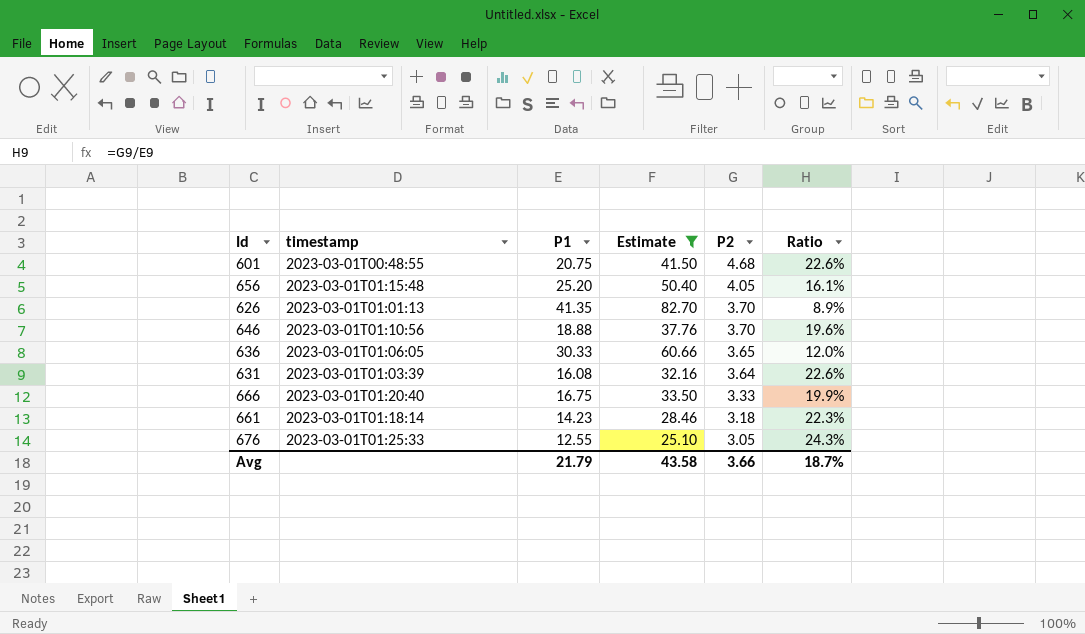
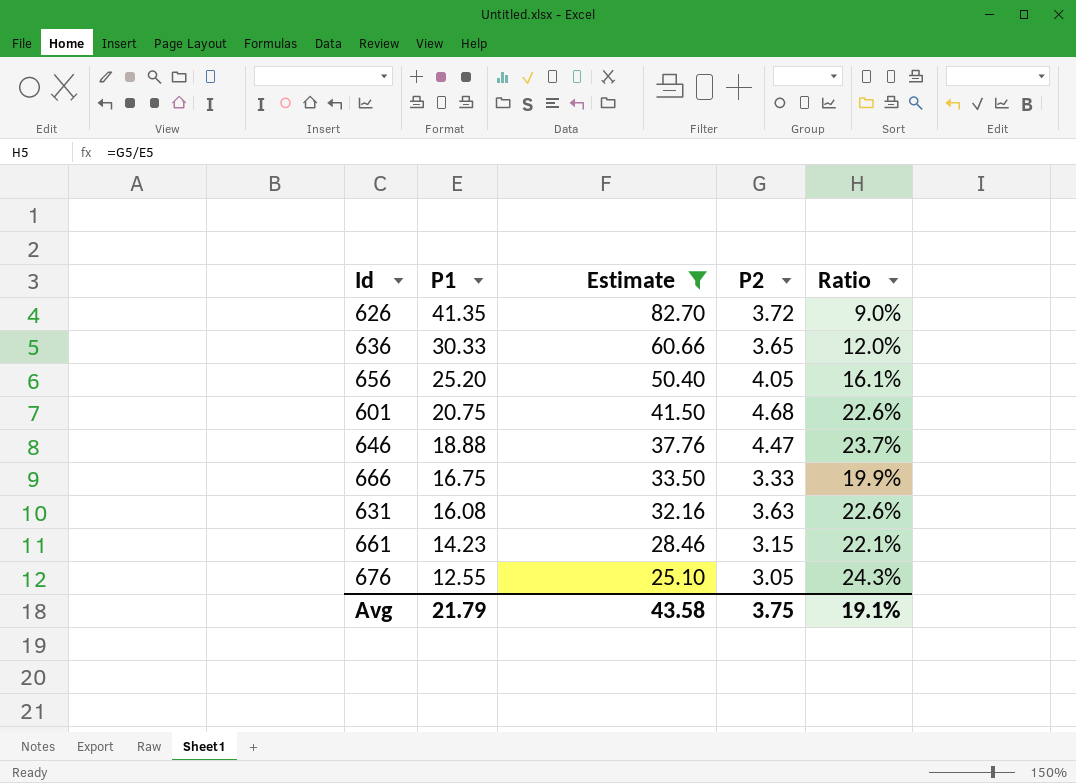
row order: P2 descending -> P1 descending
column timestamp | position: 2 -> none
626 | P2: 3.70 -> 3.72
626 | Ratio: 8.9% -> 9.0%
646 | P2: 3.70 -> 4.47
646 | Ratio: 19.6% -> 23.7%
631 | P2: 3.64 -> 3.63
661 | P2: 3.18 -> 3.15
661 | Ratio: 22.3% -> 22.1%
Avg | P2: 3.66 -> 3.75
Avg | Ratio: 18.7% -> 19.1%

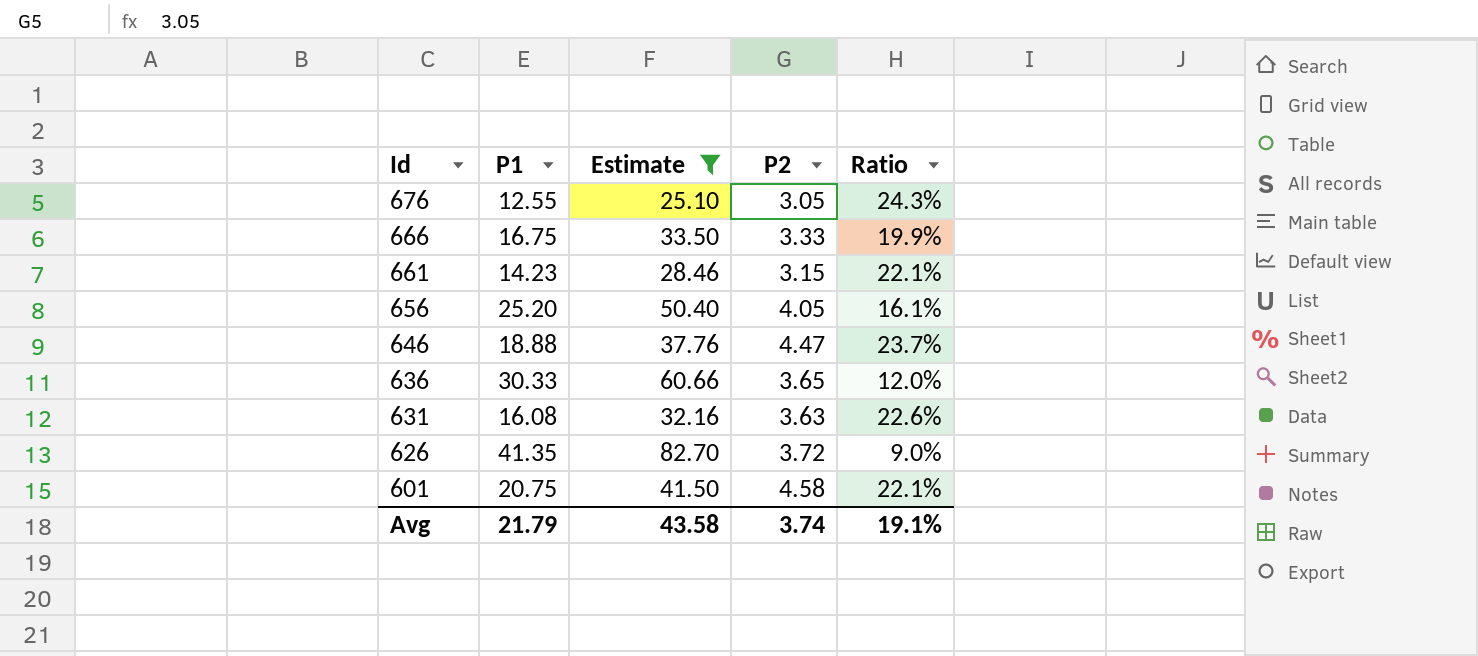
row order: P1 descending -> Id descending
601 | P2: 4.68 -> 4.58
601 | Ratio: 22.6% -> 22.1%
Avg | P2: 3.75 -> 3.74

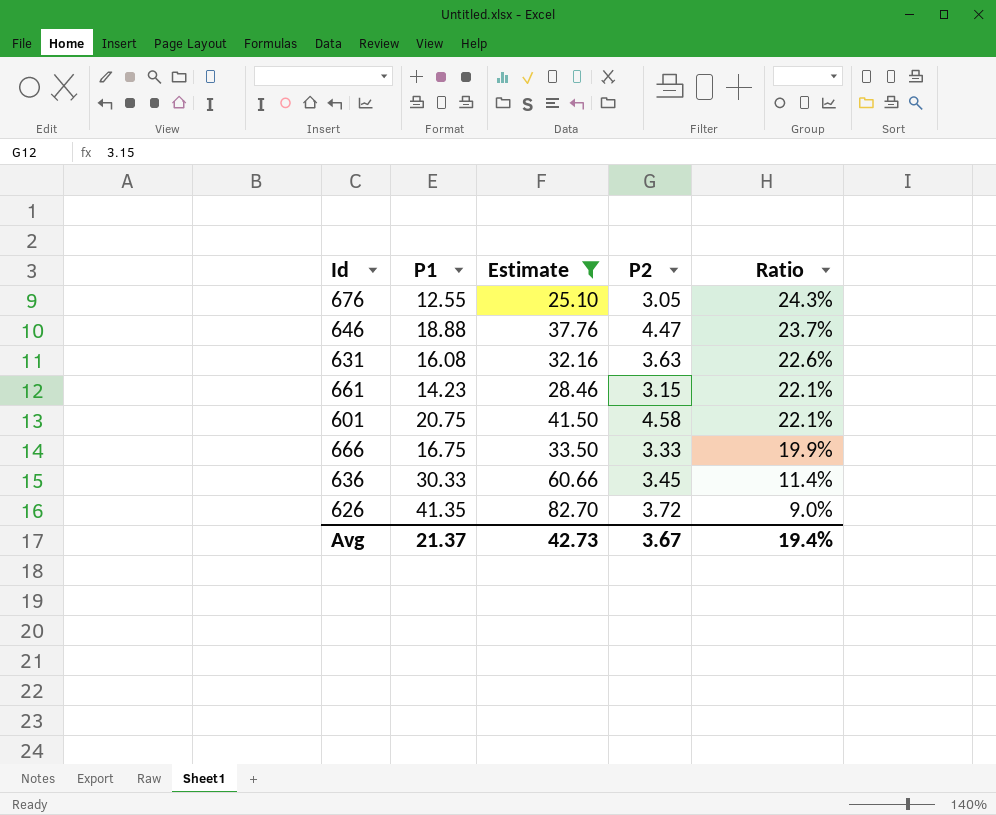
row order: Id descending -> Ratio descending
row 656: 25.20 | 50.40 | 4.05 | 16.1% -> none
636 | P2: 3.65 -> 3.45
636 | Ratio: 12.0% -> 11.4%
Avg | P1: 21.79 -> 21.37
Avg | Estimate: 43.58 -> 42.73
Avg | P2: 3.74 -> 3.67
Avg | Ratio: 19.1% -> 19.4%

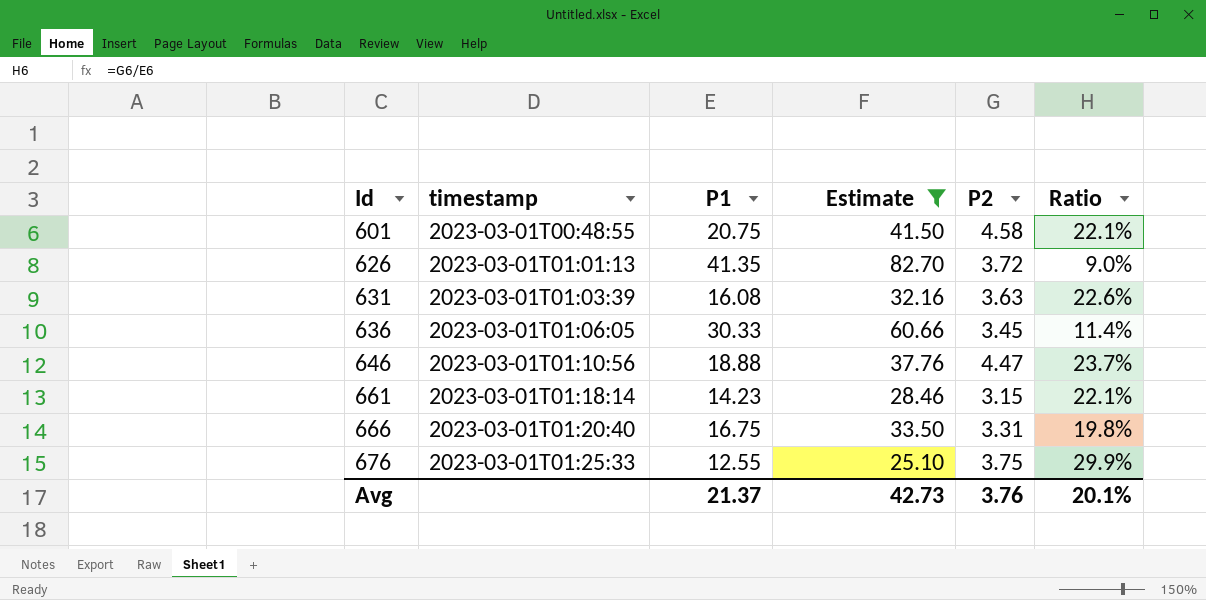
row order: Ratio descending -> Id ascending
column timestamp | position: none -> 2
666 | P2: 3.33 -> 3.31
666 | Ratio: 19.9% -> 19.8%
676 | P2: 3.05 -> 3.75
676 | Ratio: 24.3% -> 29.9%
Avg | P2: 3.67 -> 3.76
Avg | Ratio: 19.4% -> 20.1%

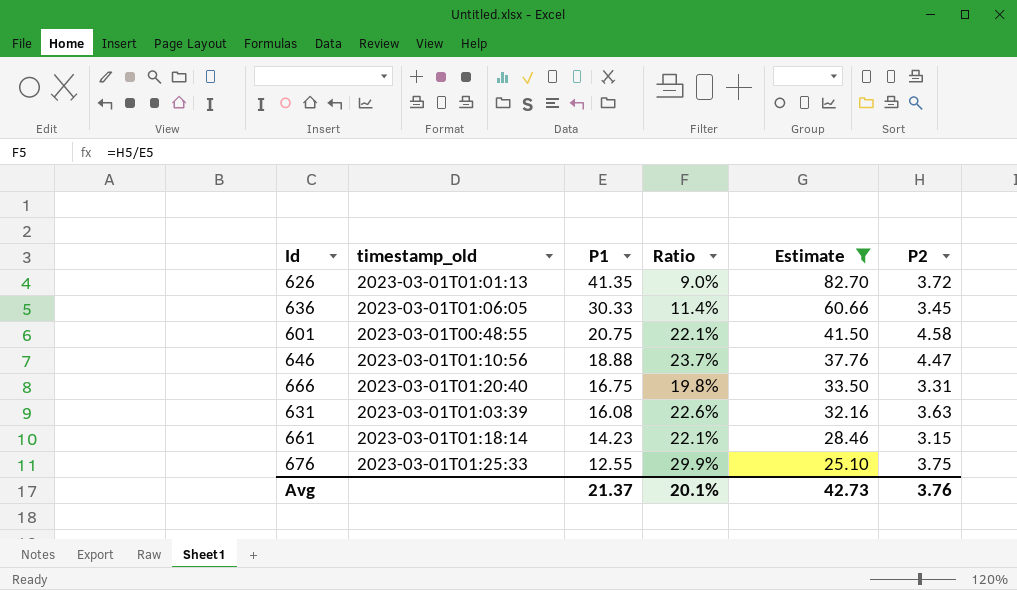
row order: Id ascending -> P1 descending
column name: timestamp -> timestamp_old
column Ratio | position: 6 -> 4

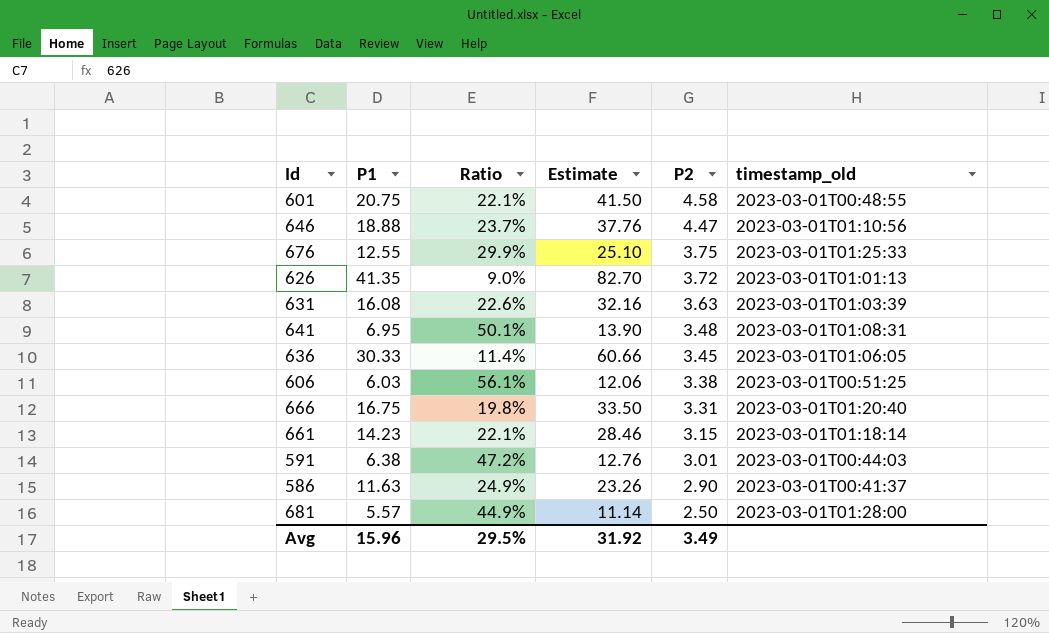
filter: Estimate >= 25.10 -> none
row order: P1 descending -> P2 descending
column timestamp_old | position: 2 -> 6
Avg | P1: 21.37 -> 15.96
Avg | Ratio: 20.1% -> 29.5%
Avg | Estimate: 42.73 -> 31.92
Avg | P2: 3.76 -> 3.49

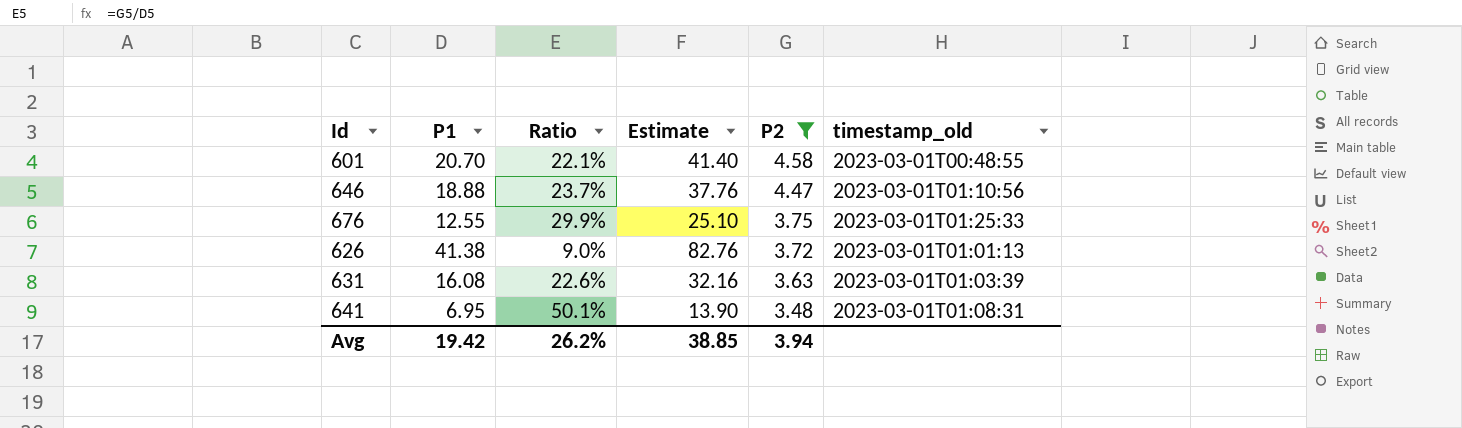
filter: none -> P2 >= 3.48
601 | P1: 20.75 -> 20.70
601 | Estimate: 41.50 -> 41.40
626 | P1: 41.35 -> 41.38
626 | Estimate: 82.70 -> 82.76
Avg | P1: 15.96 -> 19.42
Avg | Ratio: 29.5% -> 26.2%
Avg | Estimate: 31.92 -> 38.85
Avg | P2: 3.49 -> 3.94

